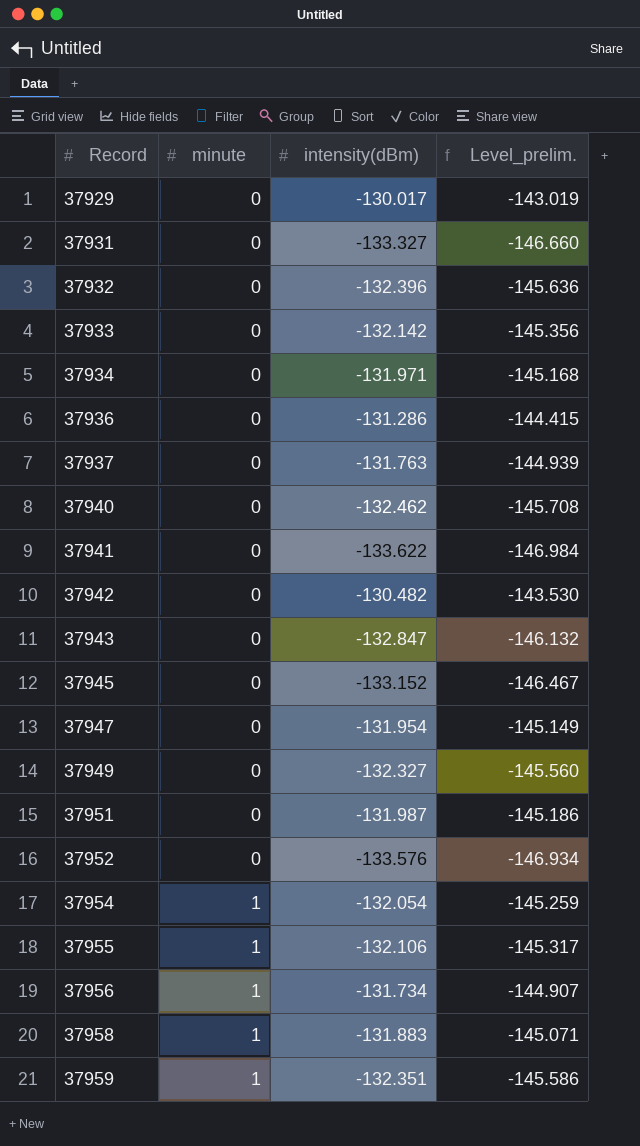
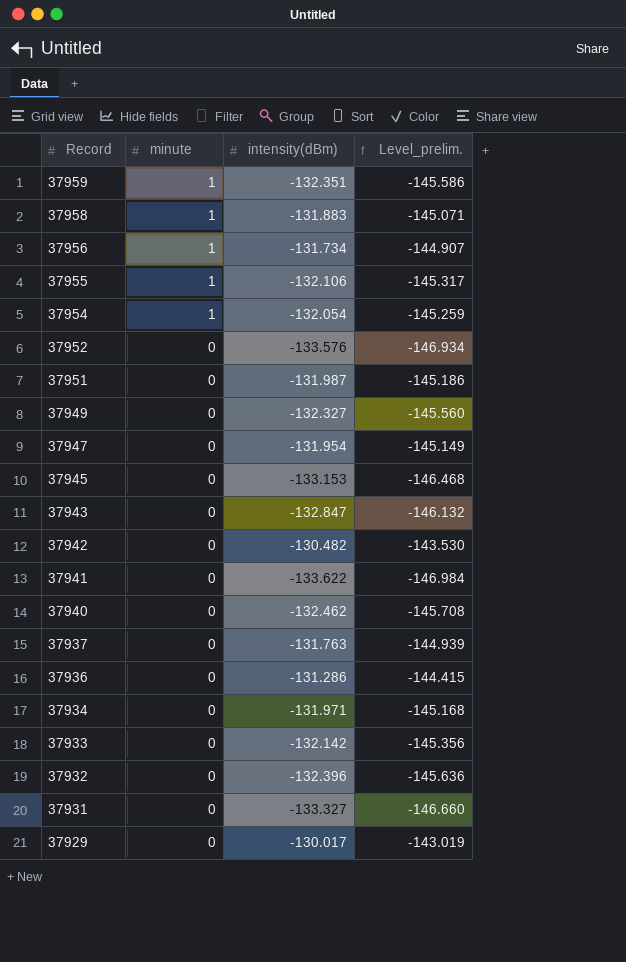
row order: Record ascending -> Record descending
37945 | intensity(dBm): -133.152 -> -133.153
37945 | Level_prelim.: -146.467 -> -146.468

